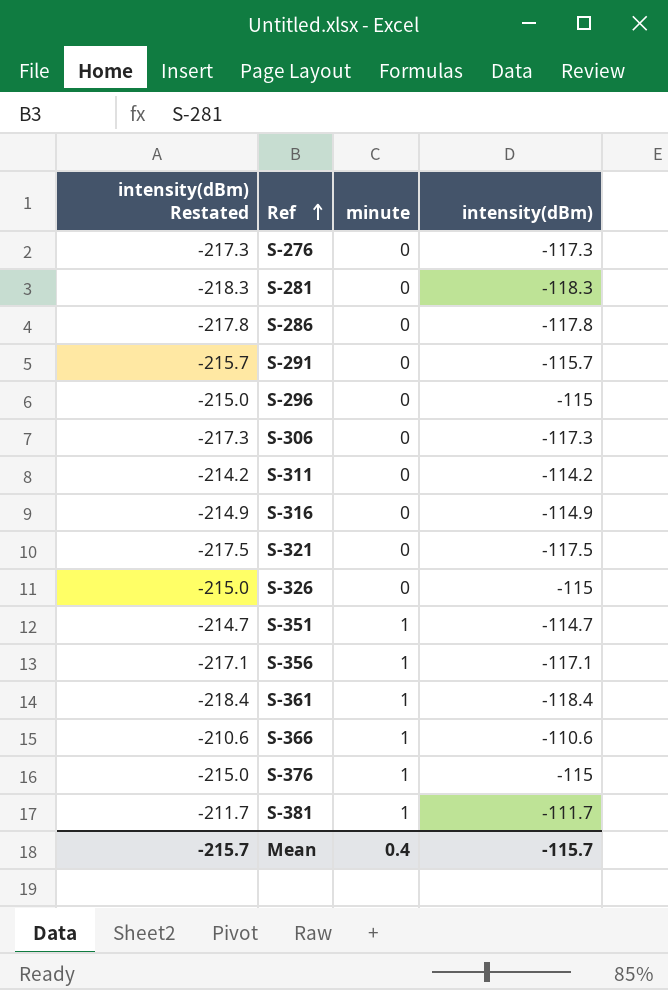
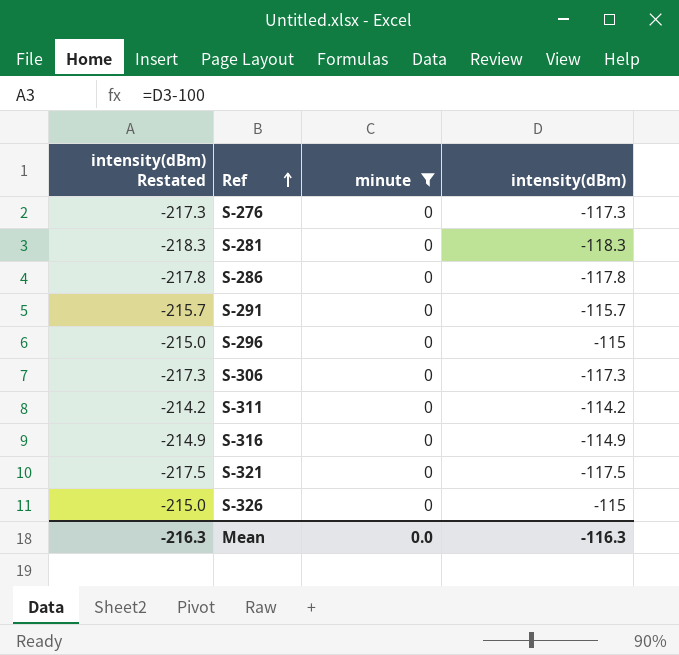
filter: none -> minute = 0
Mean | intensity(dBm) Restated: -215.7 -> -216.3
Mean | minute: 0.4 -> 0.0
Mean | intensity(dBm): -115.7 -> -116.3

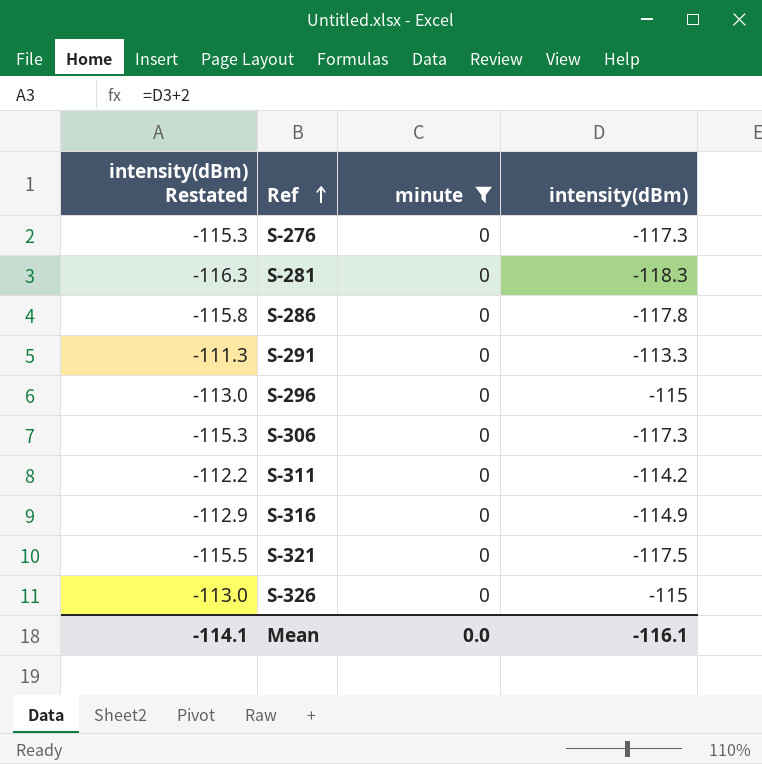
column intensity(dBm) Restated | formula: [intensity(dBm)] - 100 -> [intensity(dBm)] + 2
S-291 | intensity(dBm): -115.7 -> -113.3
Mean | intensity(dBm) Restated: -216.3 -> -114.1
Mean | intensity(dBm): -116.3 -> -116.1

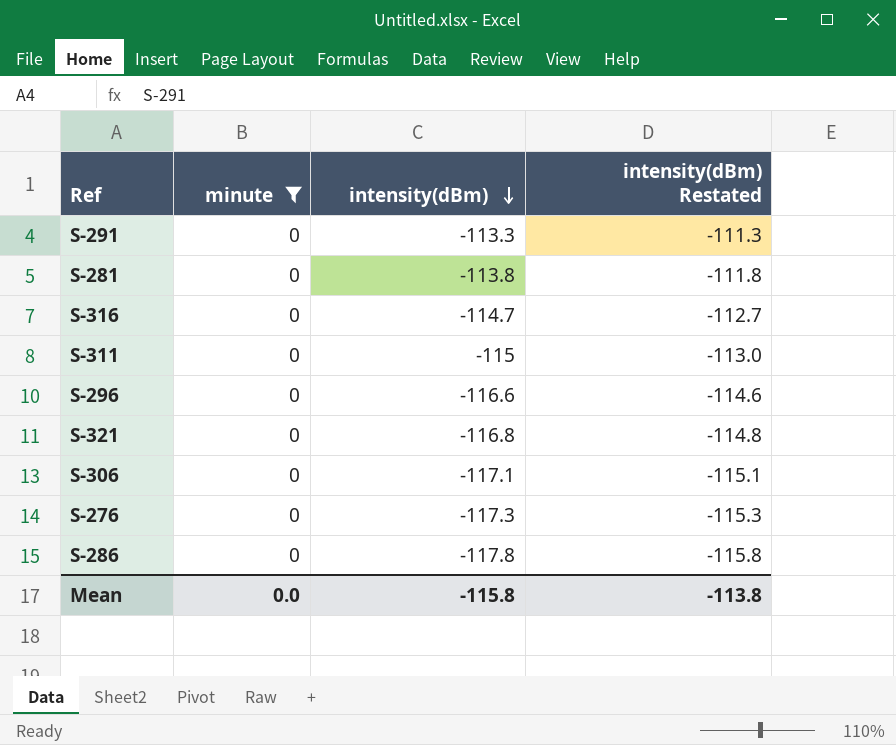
row order: Ref ascending -> intensity(dBm) descending
column intensity(dBm) Restated | position: 1 -> 4
row S-326: -113.0 | 0 | -115 -> none
S-281 | intensity(dBm): -118.3 -> -113.8
S-281 | intensity(dBm) Restated: -116.3 -> -111.8
S-316 | intensity(dBm): -114.9 -> -114.7
S-316 | intensity(dBm) Restated: -112.9 -> -112.7
S-311 | intensity(dBm): -114.2 -> -115
S-311 | intensity(dBm) Restated: -112.2 -> -113.0
S-296 | intensity(dBm): -115 -> -116.6
S-296 | intensity(dBm) Restated: -113.0 -> -114.6
S-321 | intensity(dBm): -117.5 -> -116.8
S-321 | intensity(dBm) Restated: -115.5 -> -114.8
S-306 | intensity(dBm): -117.3 -> -117.1
S-306 | intensity(dBm) Restated: -115.3 -> -115.1
Mean | intensity(dBm): -116.1 -> -115.8
Mean | intensity(dBm) Restated: -114.1 -> -113.8

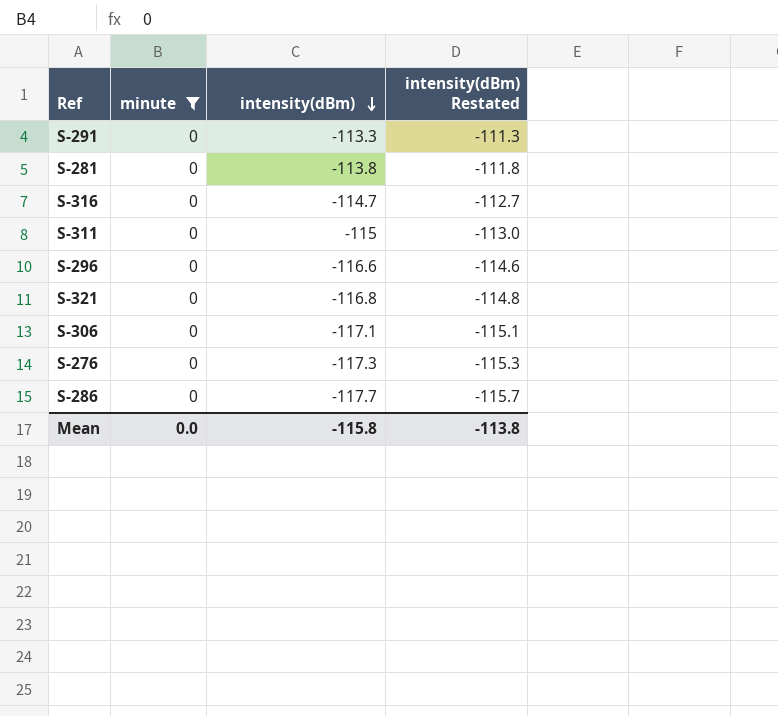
S-286 | intensity(dBm): -117.8 -> -117.7
S-286 | intensity(dBm) Restated: -115.8 -> -115.7

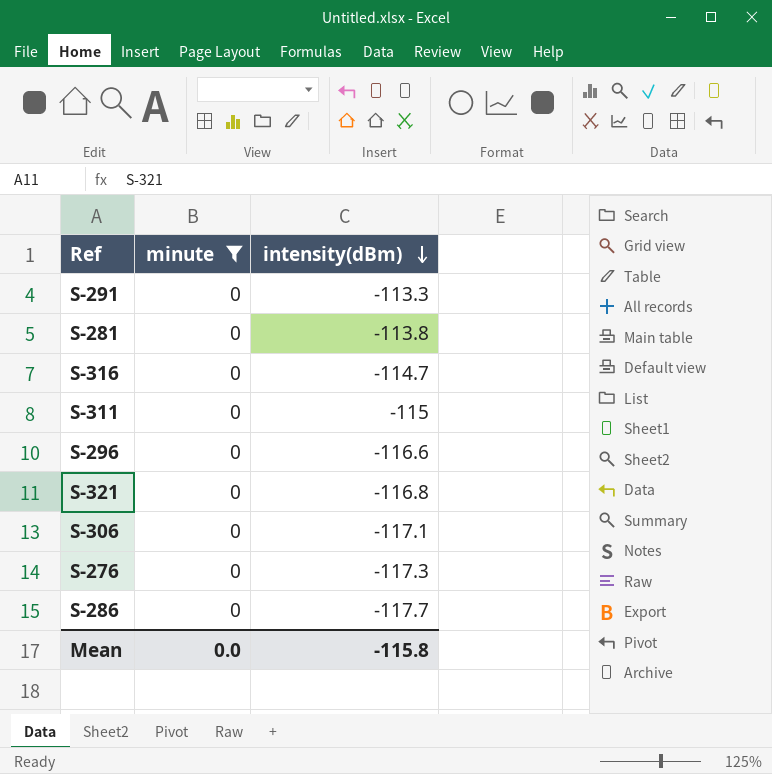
column intensity(dBm) Restated | formula: [intensity(dBm)] + 2 -> none

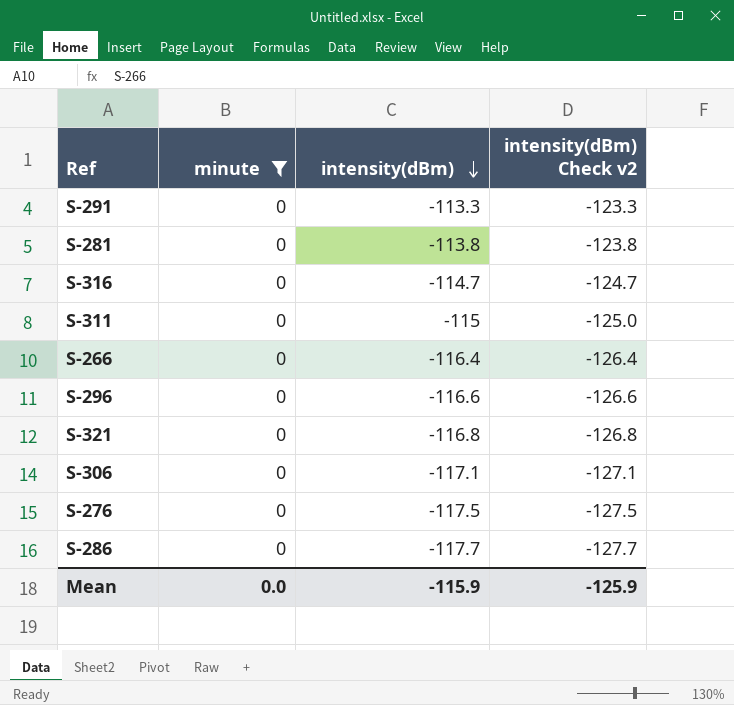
column intensity(dBm) Check v2 | formula: none -> [intensity(dBm)] - 10
row S-266: none -> 0 | -116.4 | -126.4
S-276 | intensity(dBm): -117.3 -> -117.5
Mean | intensity(dBm): -115.8 -> -115.9

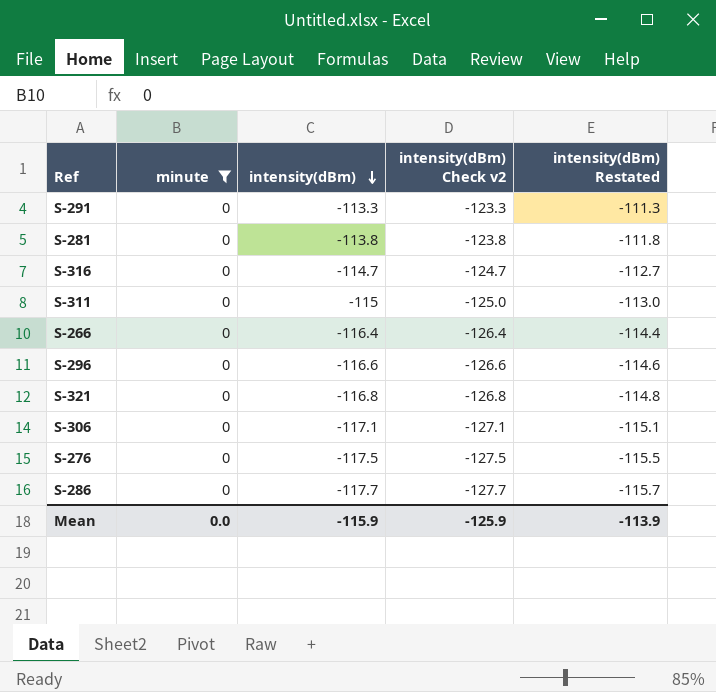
column intensity(dBm) Restated | formula: none -> [intensity(dBm)] + 2

